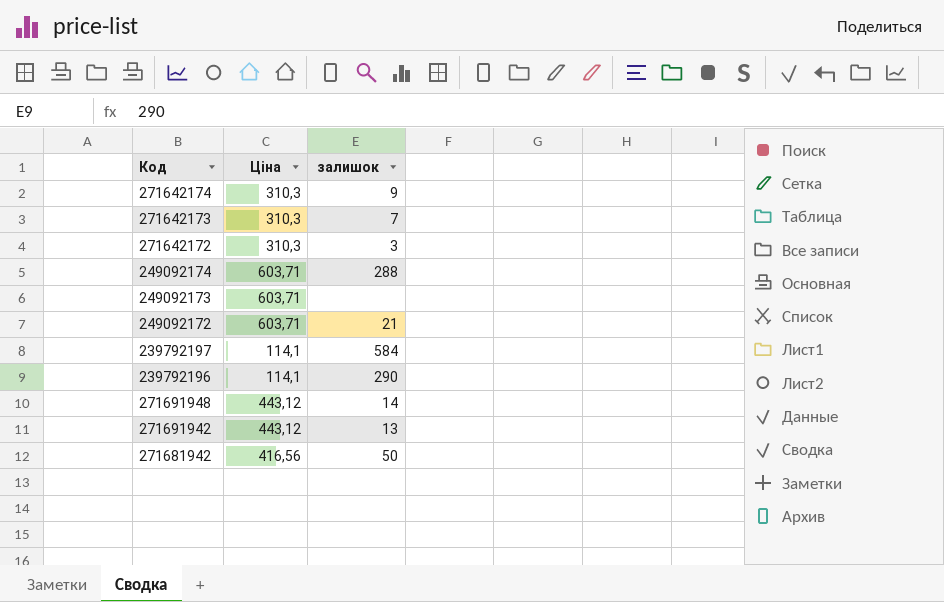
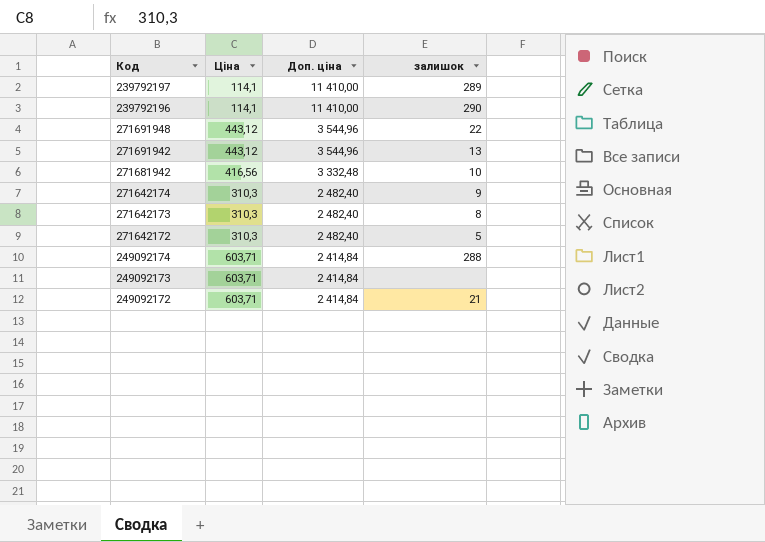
row order: none -> Доп. ціна descending
column Доп. ціна | position: none -> 3
239792197 | залишок: 584 -> 289
271691948 | залишок: 14 -> 22
271681942 | залишок: 50 -> 10
271642173 | залишок: 7 -> 8
271642172 | залишок: 3 -> 5

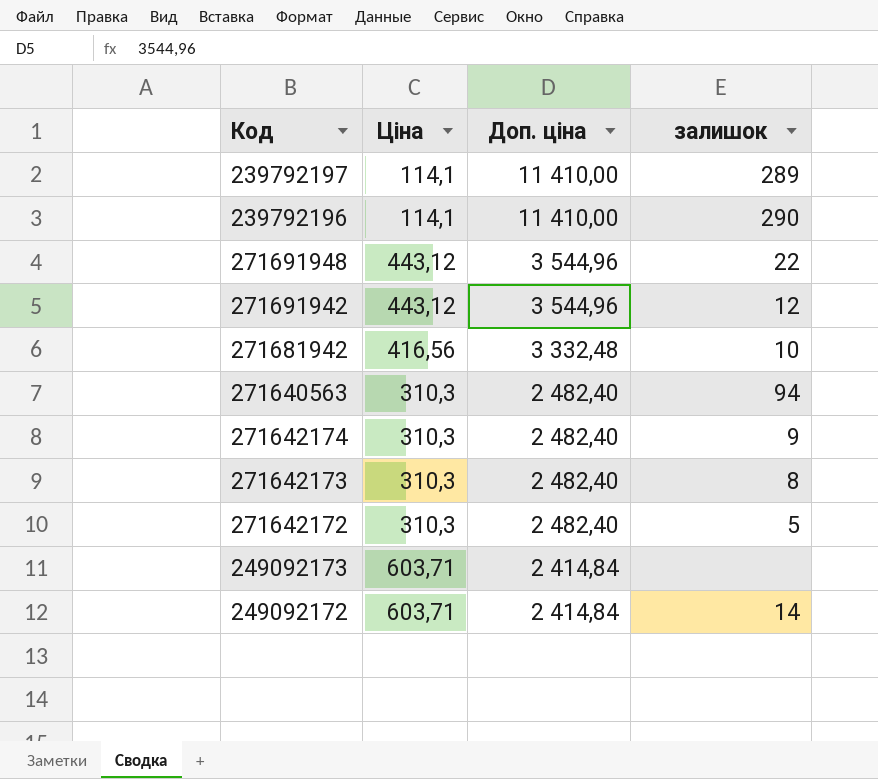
row 249092174: 603,71 | 2 414,84 | 288 -> none
271691942 | залишок: 13 -> 12
row 271640563: none -> 310,3 | 2 482,40 | 94
249092172 | залишок: 21 -> 14

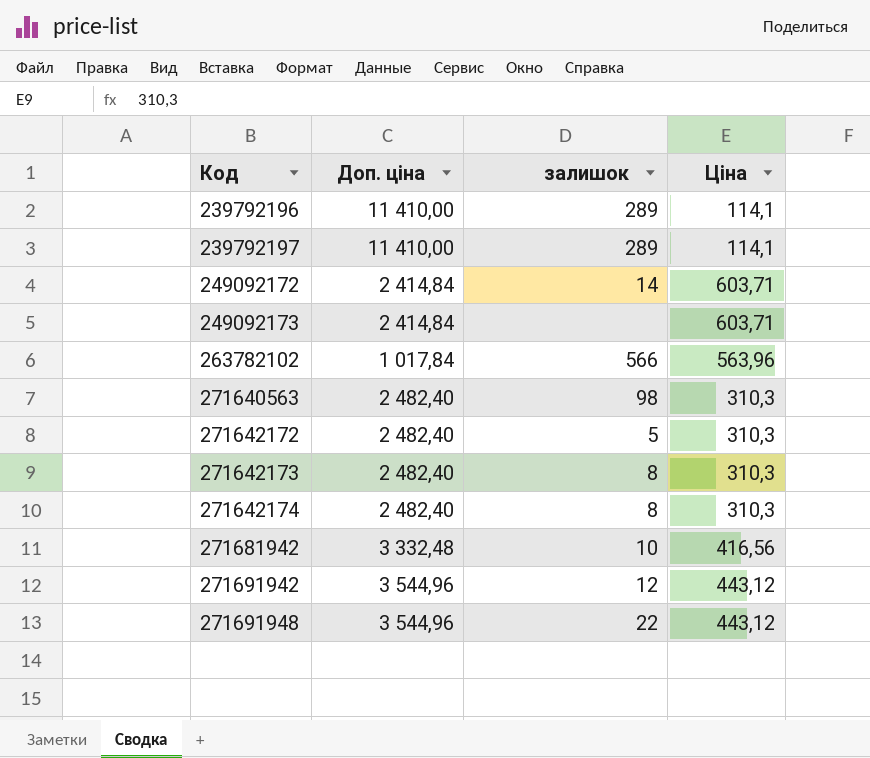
row order: Доп. ціна descending -> Код ascending
column Ціна | position: 2 -> 4
239792196 | залишок: 290 -> 289
row 263782102: none -> 1 017,84 | 566 | 563,96
271640563 | залишок: 94 -> 98
271642174 | залишок: 9 -> 8

